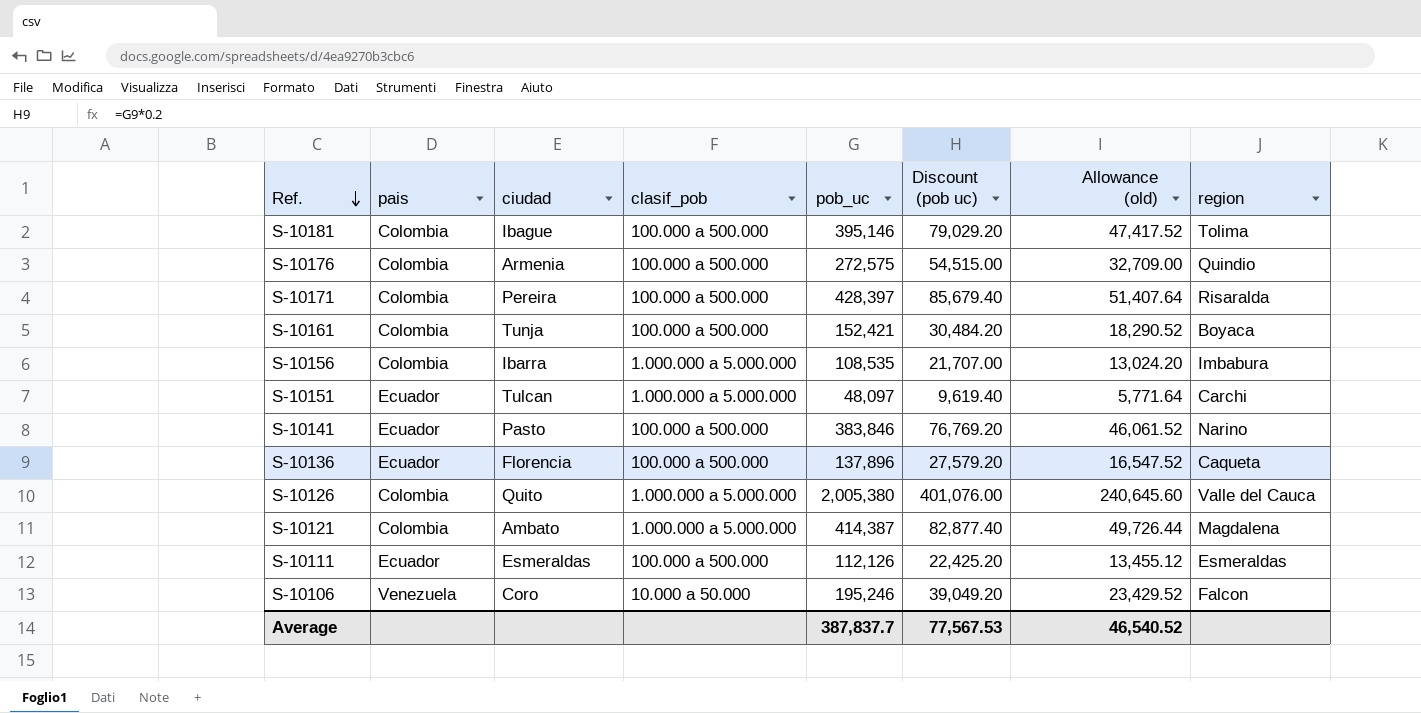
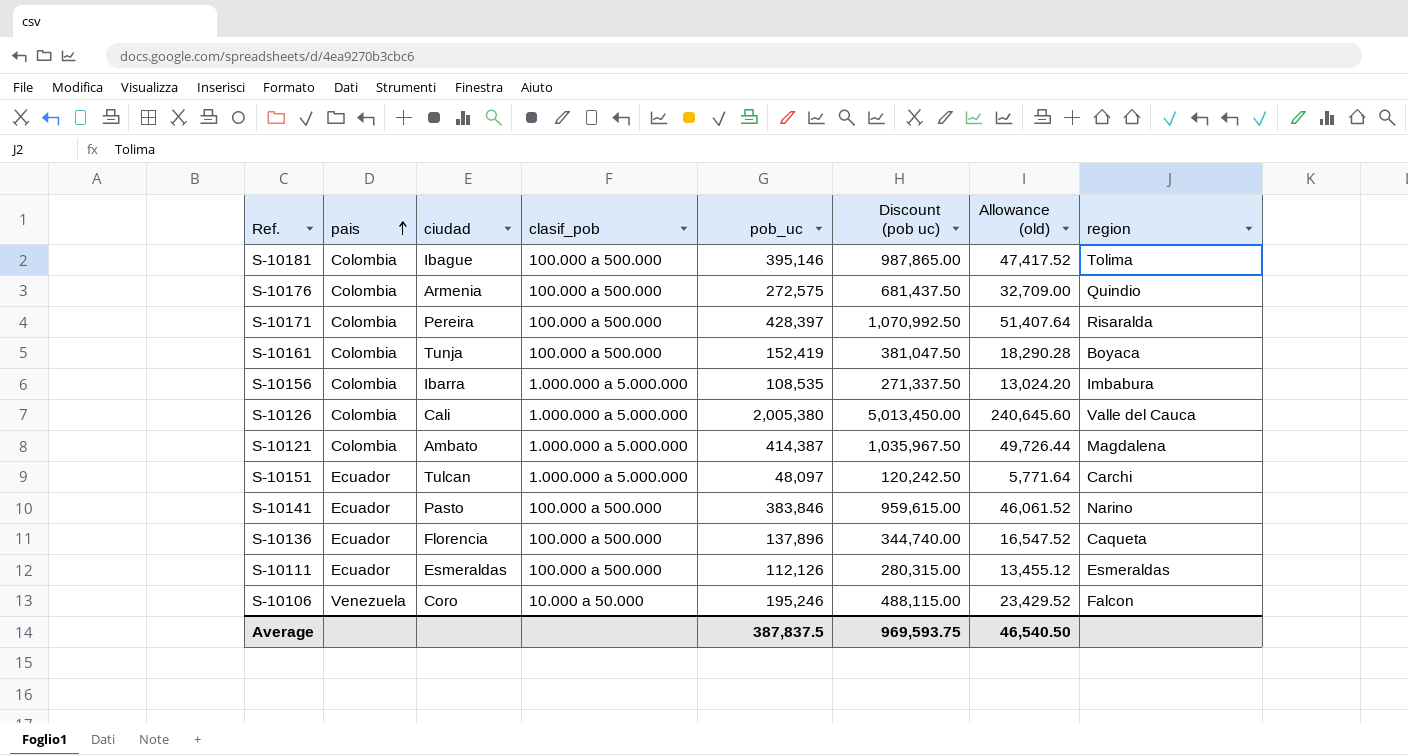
row order: Ref. descending -> pais ascending
column Discount (pob uc) | formula: [pob_uc] * 0.2 -> [pob_uc] * 2.5
S-10161 | pob_uc: 152,421 -> 152,419
S-10161 | Allowance (old): 18,290.52 -> 18,290.28
S-10126 | ciudad: Quito -> Cali
Average | pob_uc: 387,837.7 -> 387,837.5
Average | Discount (pob uc): 77,567.53 -> 969,593.75
Average | Allowance (old): 46,540.52 -> 46,540.50

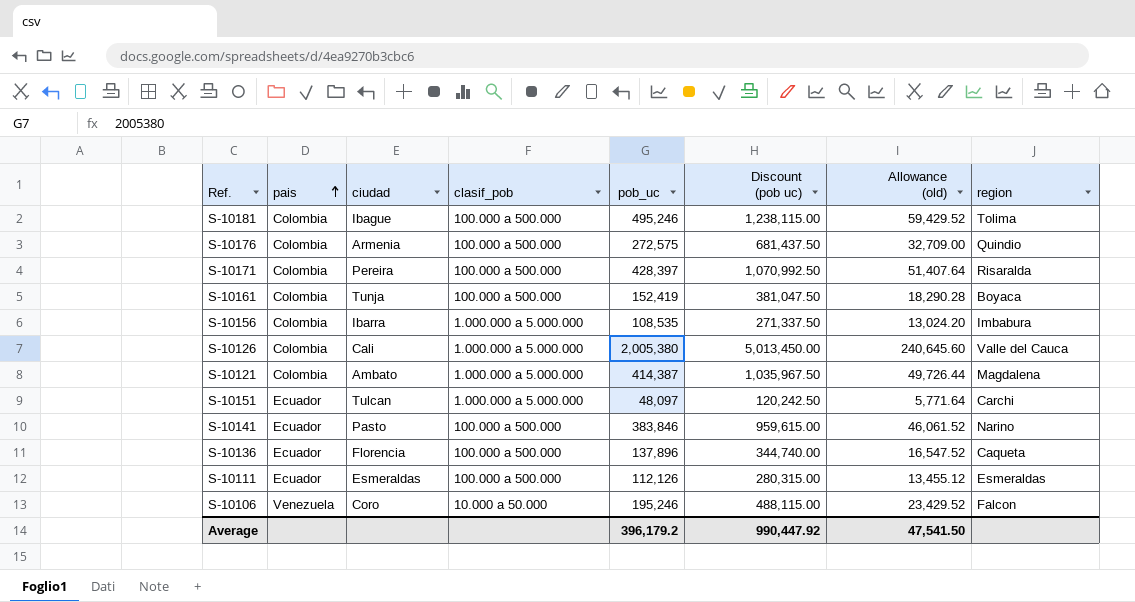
S-10181 | pob_uc: 395,146 -> 495,246
S-10181 | Discount (pob uc): 987,865.00 -> 1,238,115.00
S-10181 | Allowance (old): 47,417.52 -> 59,429.52
Average | pob_uc: 387,837.5 -> 396,179.2
Average | Discount (pob uc): 969,593.75 -> 990,447.92
Average | Allowance (old): 46,540.50 -> 47,541.50

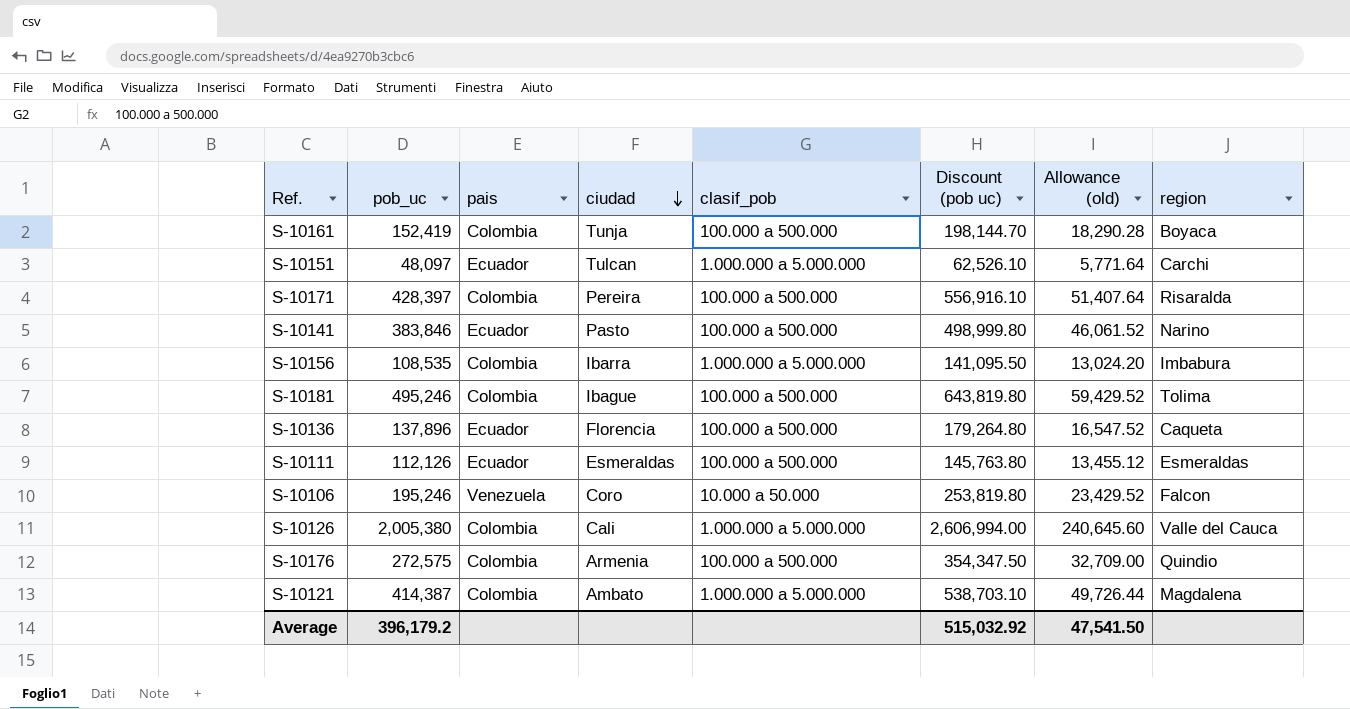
row order: pais ascending -> ciudad descending
column pob_uc | position: 5 -> 2
column Discount (pob uc) | formula: [pob_uc] * 2.5 -> [pob_uc] * 1.3
Average | Discount (pob uc): 990,447.92 -> 515,032.92

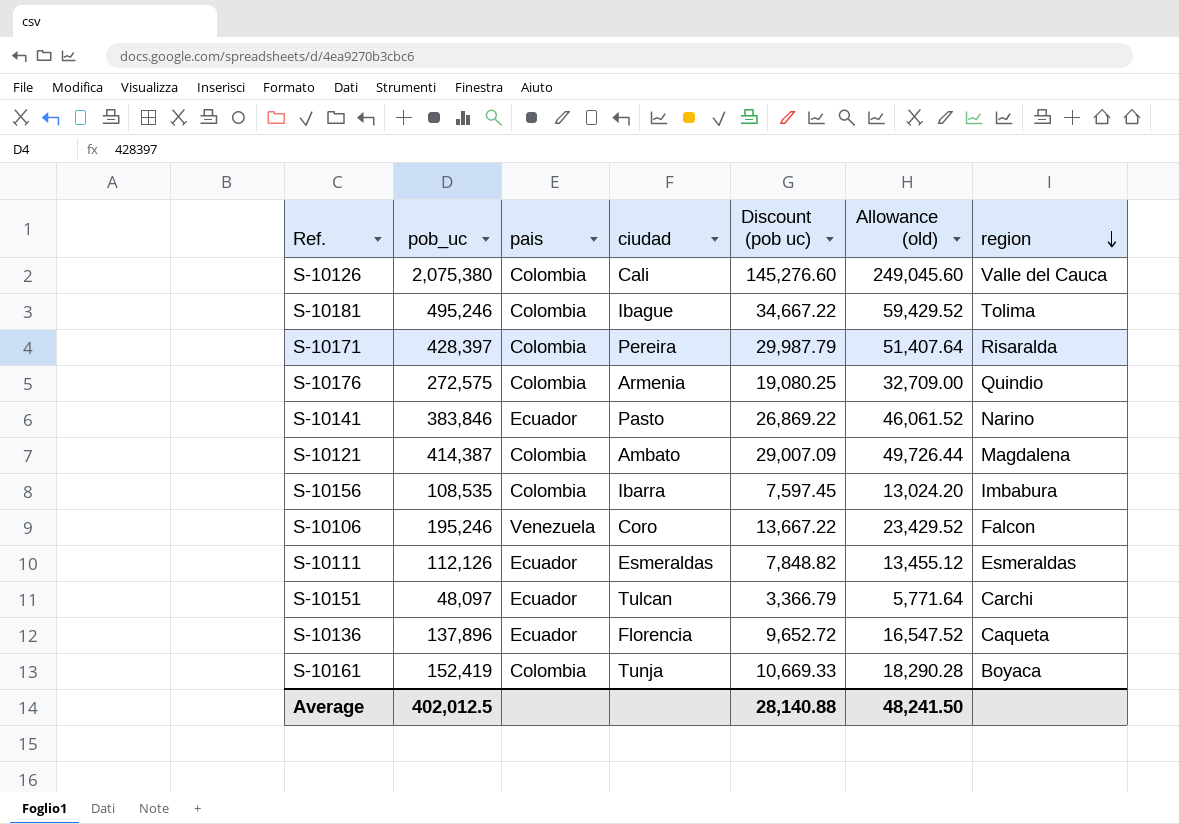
row order: ciudad descending -> region descending
column clasif_pob | position: 5 -> none
column Discount (pob uc) | formula: [pob_uc] * 1.3 -> [pob_uc] * 0.07
S-10126 | pob_uc: 2,005,380 -> 2,075,380
S-10126 | Allowance (old): 240,645.60 -> 249,045.60
Average | pob_uc: 396,179.2 -> 402,012.5
Average | Discount (pob uc): 515,032.92 -> 28,140.88
Average | Allowance (old): 47,541.50 -> 48,241.50

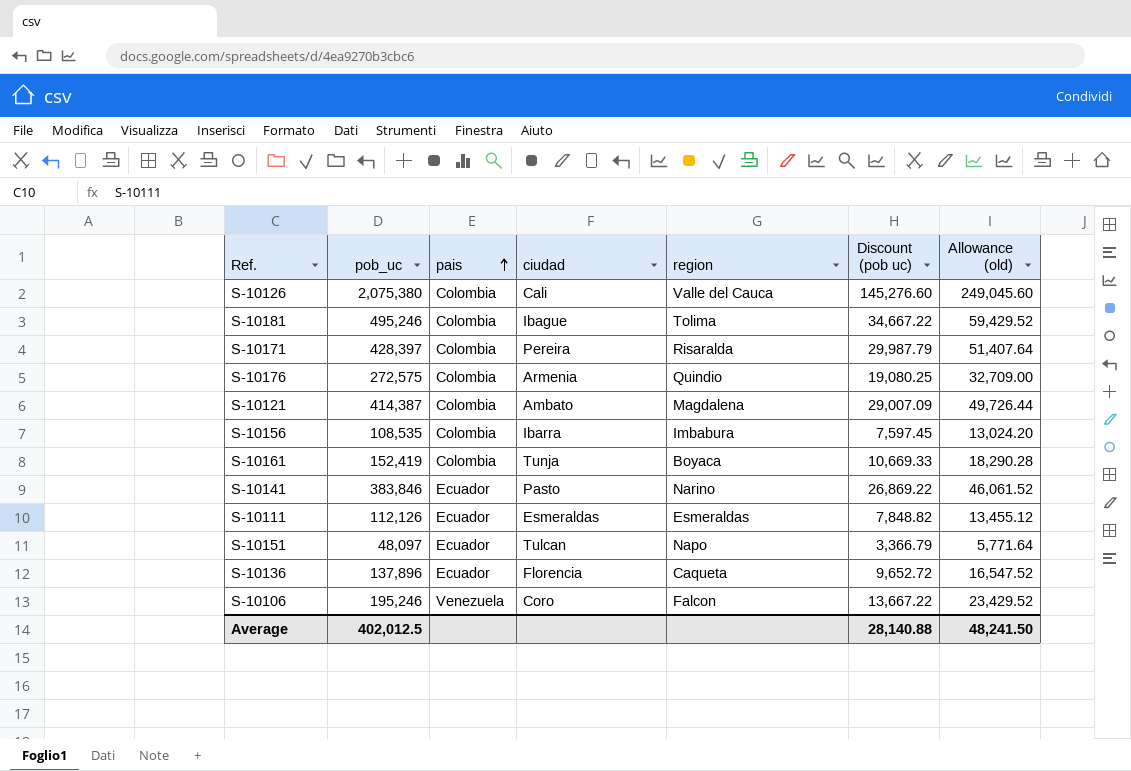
row order: region descending -> pais ascending
column region | position: 7 -> 5
S-10151 | region: Carchi -> Napo

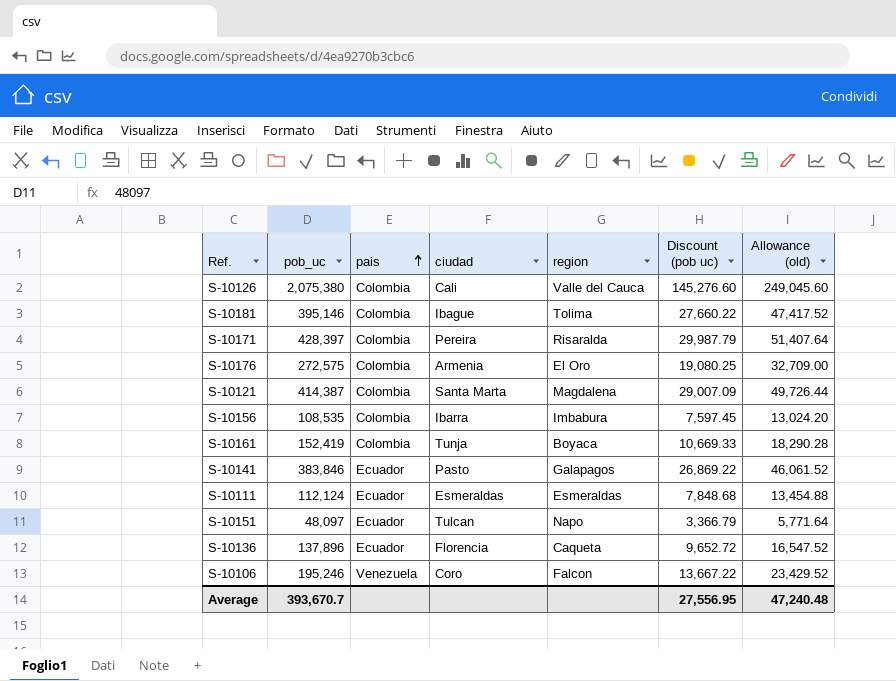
S-10181 | pob_uc: 495,246 -> 395,146
S-10181 | Discount (pob uc): 34,667.22 -> 27,660.22
S-10181 | Allowance (old): 59,429.52 -> 47,417.52
S-10176 | region: Quindio -> El Oro
S-10121 | ciudad: Ambato -> Santa Marta
S-10141 | region: Narino -> Galapagos
S-10111 | pob_uc: 112,126 -> 112,124
S-10111 | Discount (pob uc): 7,848.82 -> 7,848.68
S-10111 | Allowance (old): 13,455.12 -> 13,454.88
Average | pob_uc: 402,012.5 -> 393,670.7
Average | Discount (pob uc): 28,140.88 -> 27,556.95
Average | Allowance (old): 48,241.50 -> 47,240.48

